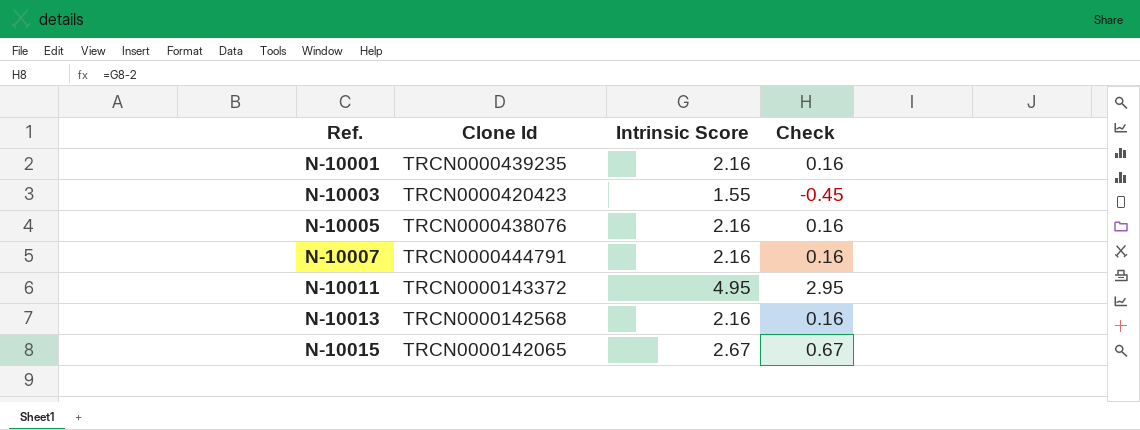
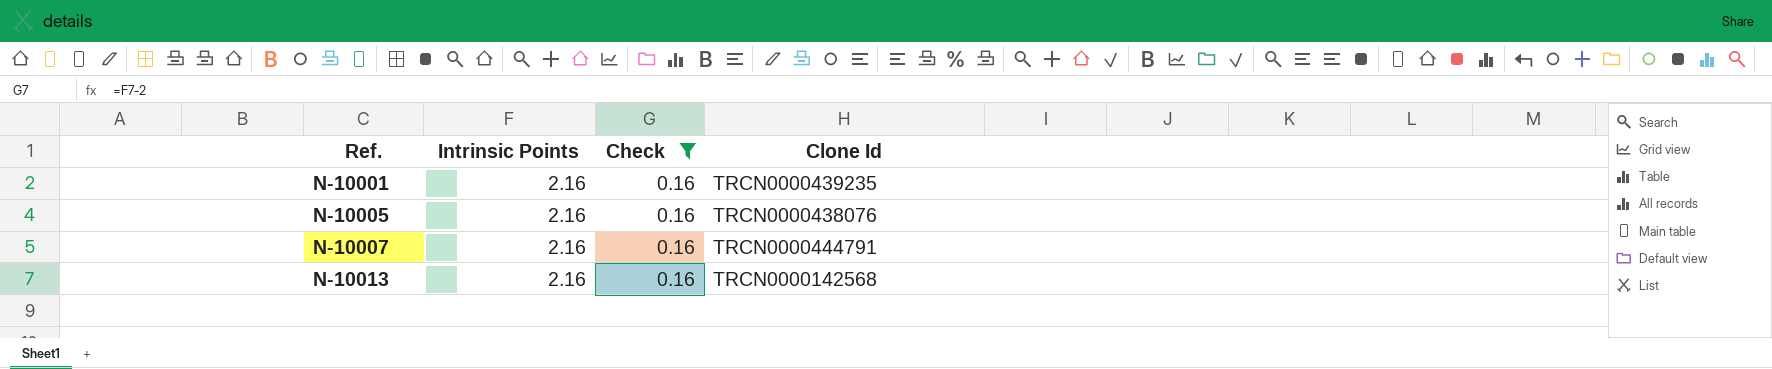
filter: none -> Check = 0.16
column name: Intrinsic Score -> Intrinsic Points
column Clone Id | position: 2 -> 4

